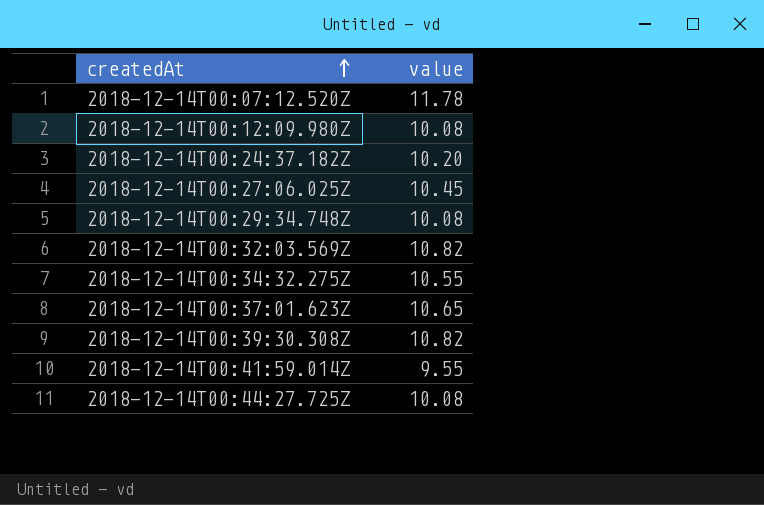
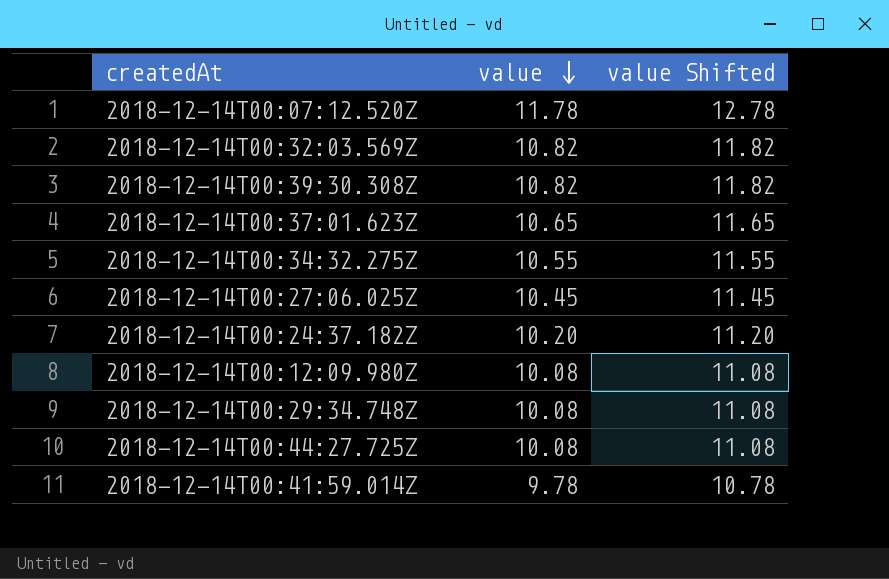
row order: createdAt ascending -> value descending
column value Shifted | formula: none -> [value] + 1
2018-12-14T00:41:59.014Z | value: 9.55 -> 9.78

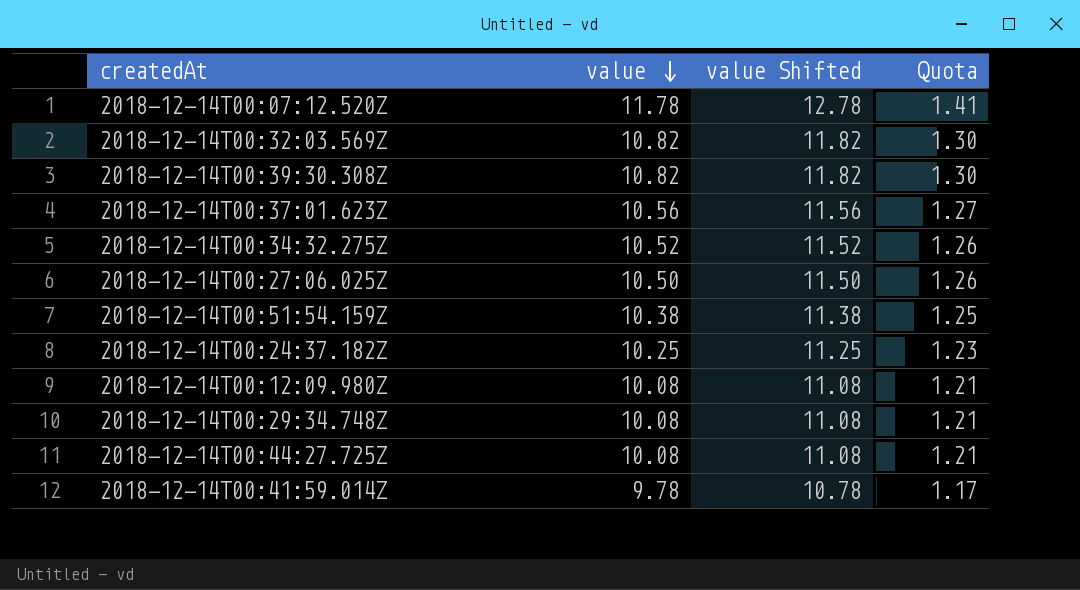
column Quota | formula: none -> [value] * 0.12
2018-12-14T00:37:01.623Z | value: 10.65 -> 10.56
2018-12-14T00:37:01.623Z | value Shifted: 11.65 -> 11.56
2018-12-14T00:34:32.275Z | value: 10.55 -> 10.52
2018-12-14T00:34:32.275Z | value Shifted: 11.55 -> 11.52
2018-12-14T00:27:06.025Z | value: 10.45 -> 10.50
2018-12-14T00:27:06.025Z | value Shifted: 11.45 -> 11.50
row 2018-12-14T00:51:54.159Z: none -> 10.38 | 11.38 | 1.25
2018-12-14T00:24:37.182Z | value: 10.20 -> 10.25
2018-12-14T00:24:37.182Z | value Shifted: 11.20 -> 11.25

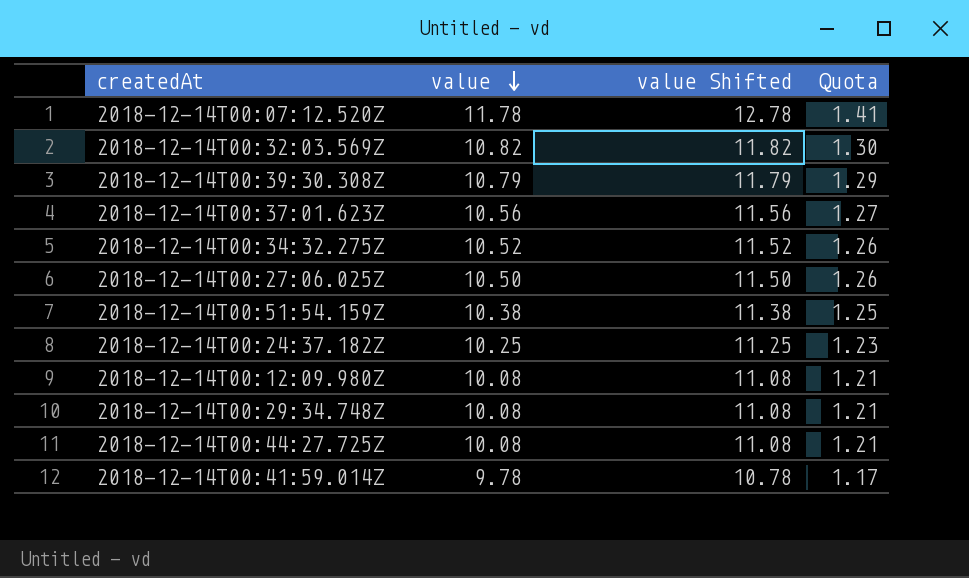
2018-12-14T00:39:30.308Z | value: 10.82 -> 10.79
2018-12-14T00:39:30.308Z | value Shifted: 11.82 -> 11.79
2018-12-14T00:39:30.308Z | Quota: 1.30 -> 1.29

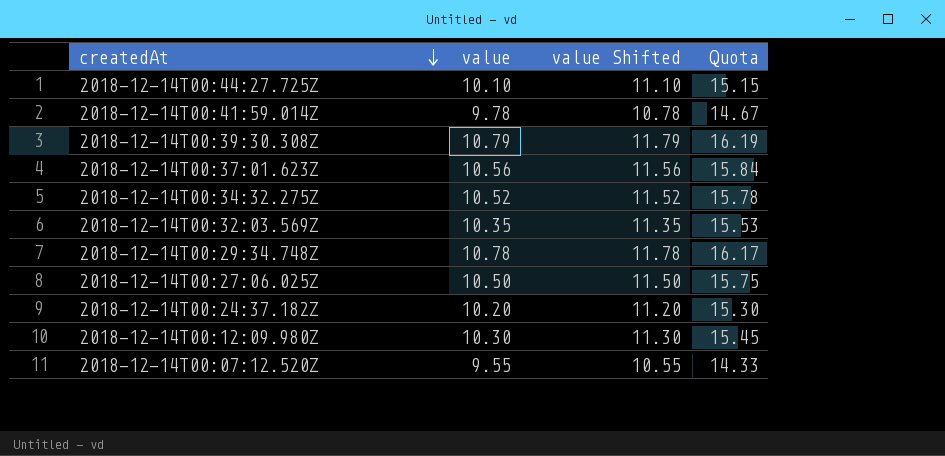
row order: value descending -> createdAt descending
column Quota | formula: [value] * 0.12 -> [value] * 1.5
row 2018-12-14T00:51:54.159Z: 10.38 | 11.38 | 1.25 -> none
2018-12-14T00:44:27.725Z | value: 10.08 -> 10.10
2018-12-14T00:44:27.725Z | value Shifted: 11.08 -> 11.10
2018-12-14T00:32:03.569Z | value: 10.82 -> 10.35
2018-12-14T00:32:03.569Z | value Shifted: 11.82 -> 11.35
2018-12-14T00:29:34.748Z | value: 10.08 -> 10.78
2018-12-14T00:29:34.748Z | value Shifted: 11.08 -> 11.78
2018-12-14T00:24:37.182Z | value: 10.25 -> 10.20
2018-12-14T00:24:37.182Z | value Shifted: 11.25 -> 11.20
2018-12-14T00:12:09.980Z | value: 10.08 -> 10.30
2018-12-14T00:12:09.980Z | value Shifted: 11.08 -> 11.30
2018-12-14T00:07:12.520Z | value: 11.78 -> 9.55
2018-12-14T00:07:12.520Z | value Shifted: 12.78 -> 10.55

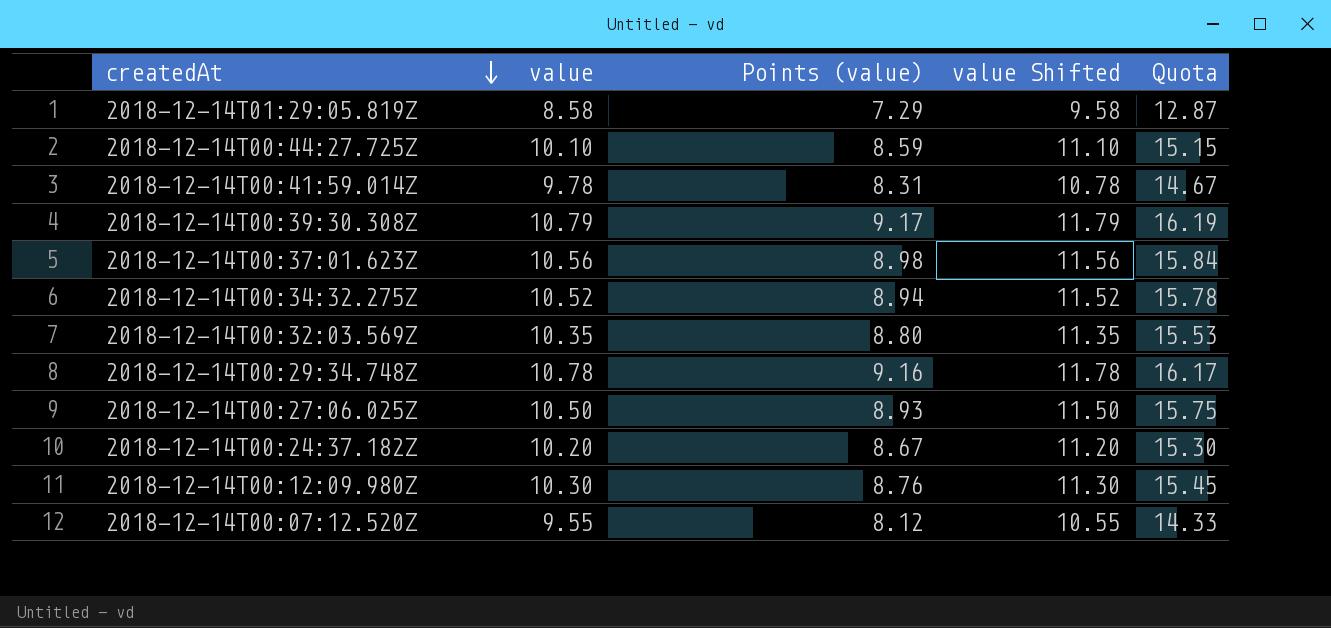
column Points (value) | formula: none -> [value] * 0.85
row 2018-12-14T01:29:05.819Z: none -> 8.58 | 7.29 | 9.58 | 12.87

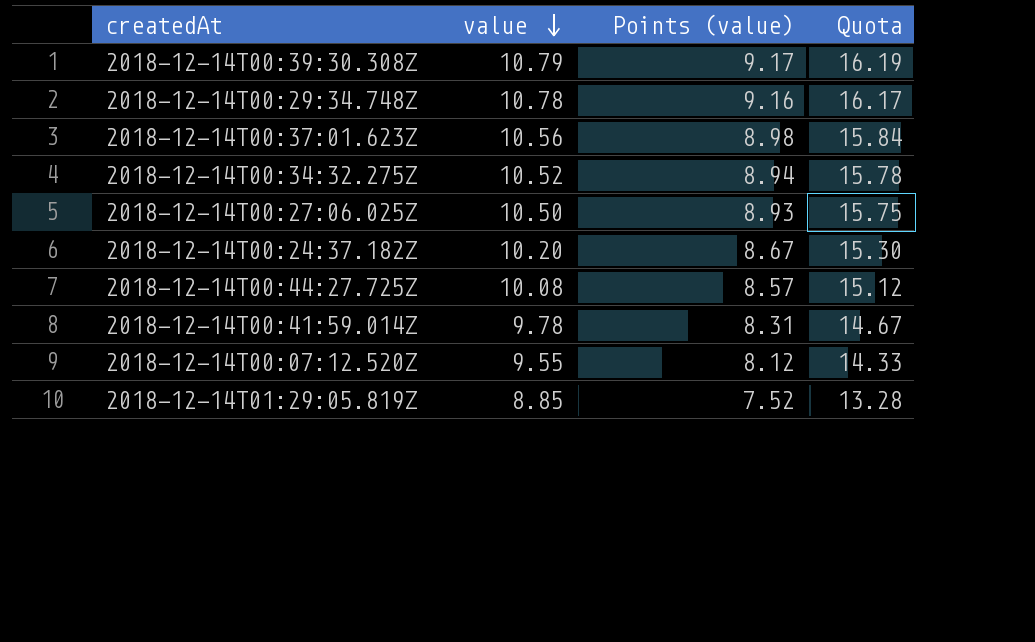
row order: createdAt descending -> value descending
column value Shifted | formula: [value] + 1 -> none
row 2018-12-14T00:32:03.569Z: 10.35 | 8.80 | 11.35 | 15.53 -> none
row 2018-12-14T00:12:09.980Z: 10.30 | 8.76 | 11.30 | 15.45 -> none
2018-12-14T00:44:27.725Z | value: 10.10 -> 10.08
2018-12-14T00:44:27.725Z | Points (value): 8.59 -> 8.57
2018-12-14T00:44:27.725Z | Quota: 15.15 -> 15.12
2018-12-14T01:29:05.819Z | value: 8.58 -> 8.85
2018-12-14T01:29:05.819Z | Points (value): 7.29 -> 7.52
2018-12-14T01:29:05.819Z | Quota: 12.87 -> 13.28

